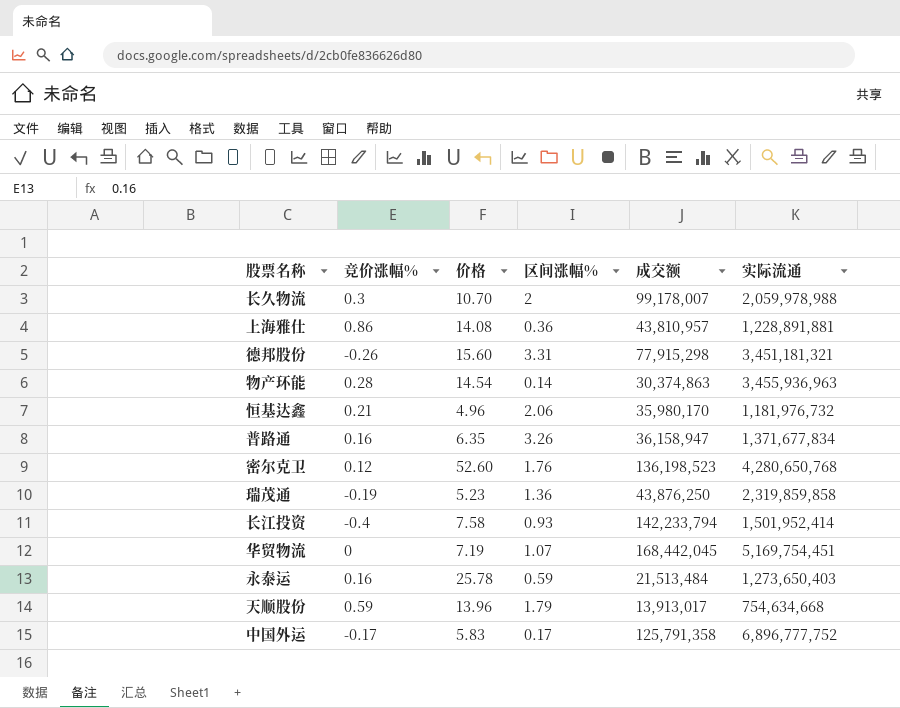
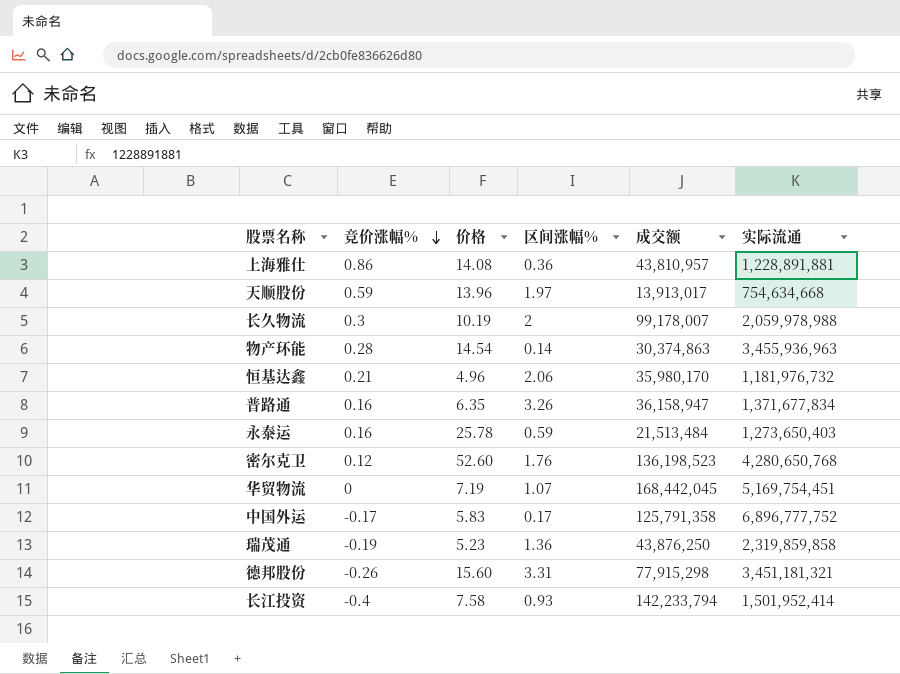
row order: none -> 竞价涨幅% descending
天顺股份 | 区间涨幅%: 1.79 -> 1.97
长久物流 | 价格: 10.70 -> 10.19

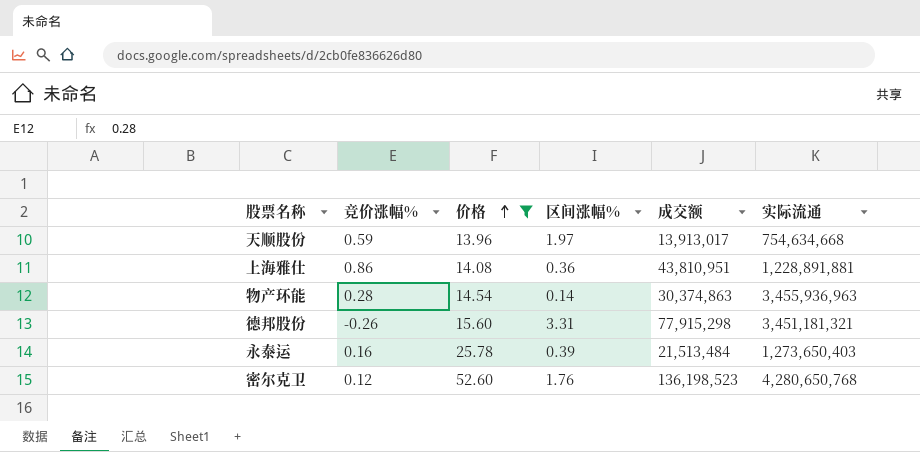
filter: none -> 价格 >= 13.96
row order: 竞价涨幅% descending -> 价格 ascending
上海雅仕 | 成交额: 43,810,957 -> 43,810,951
永泰运 | 区间涨幅%: 0.59 -> 0.39

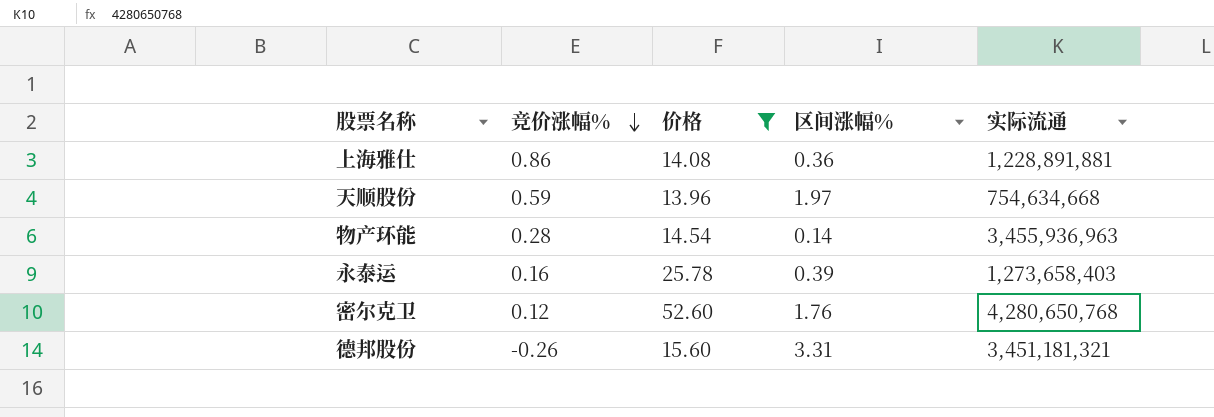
row order: 价格 ascending -> 竞价涨幅% descending
column 成交额 | position: 5 -> none
永泰运 | 实际流通: 1,273,650,403 -> 1,273,658,403

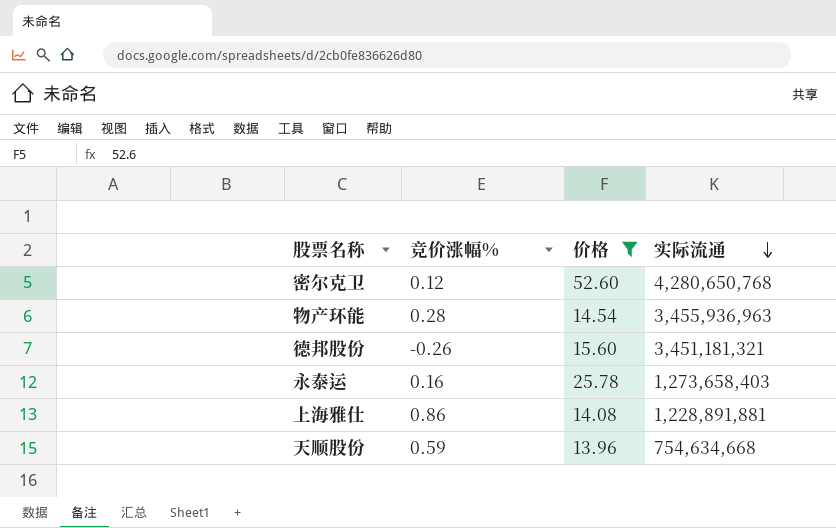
row order: 竞价涨幅% descending -> 实际流通 descending
column 区间涨幅% | position: 4 -> none

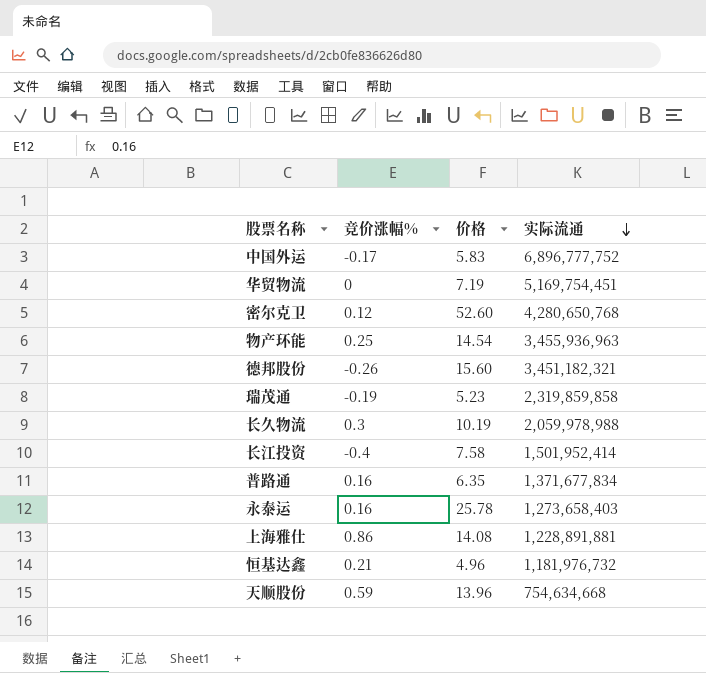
filter: 价格 >= 13.96 -> none
物产环能 | 竞价涨幅%: 0.28 -> 0.25
德邦股份 | 实际流通: 3,451,181,321 -> 3,451,182,321

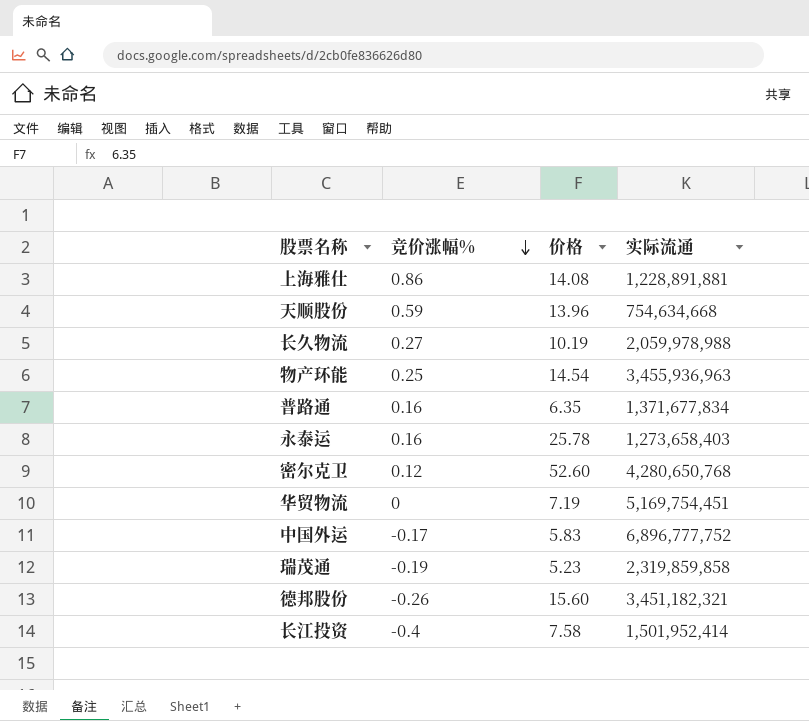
row order: 实际流通 descending -> 竞价涨幅% descending
row 恒基达鑫: 0.21 | 4.96 | 1,181,976,732 -> none
长久物流 | 竞价涨幅%: 0.3 -> 0.27

